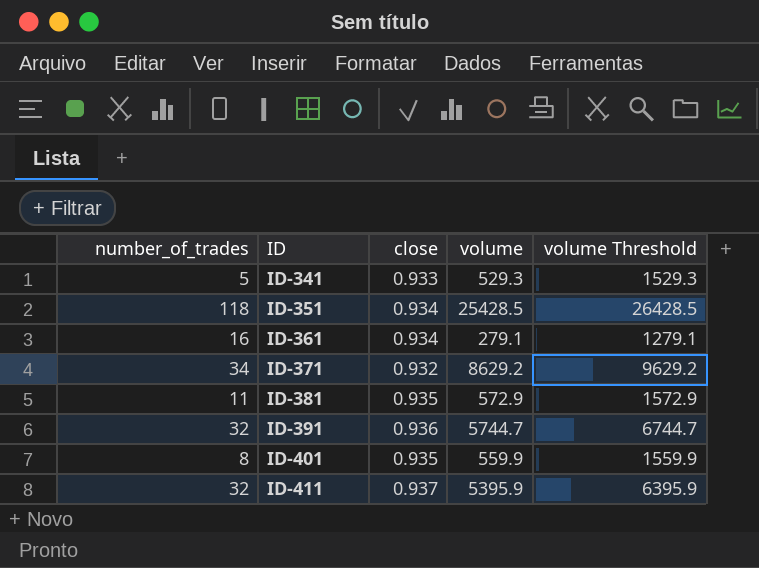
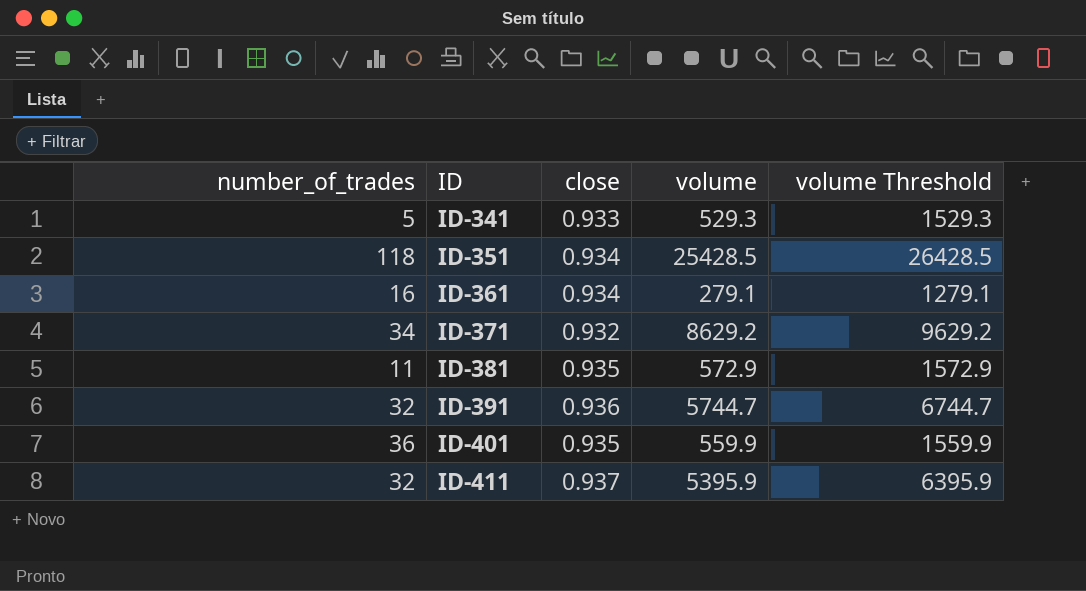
ID-401 | number_of_trades: 8 -> 36

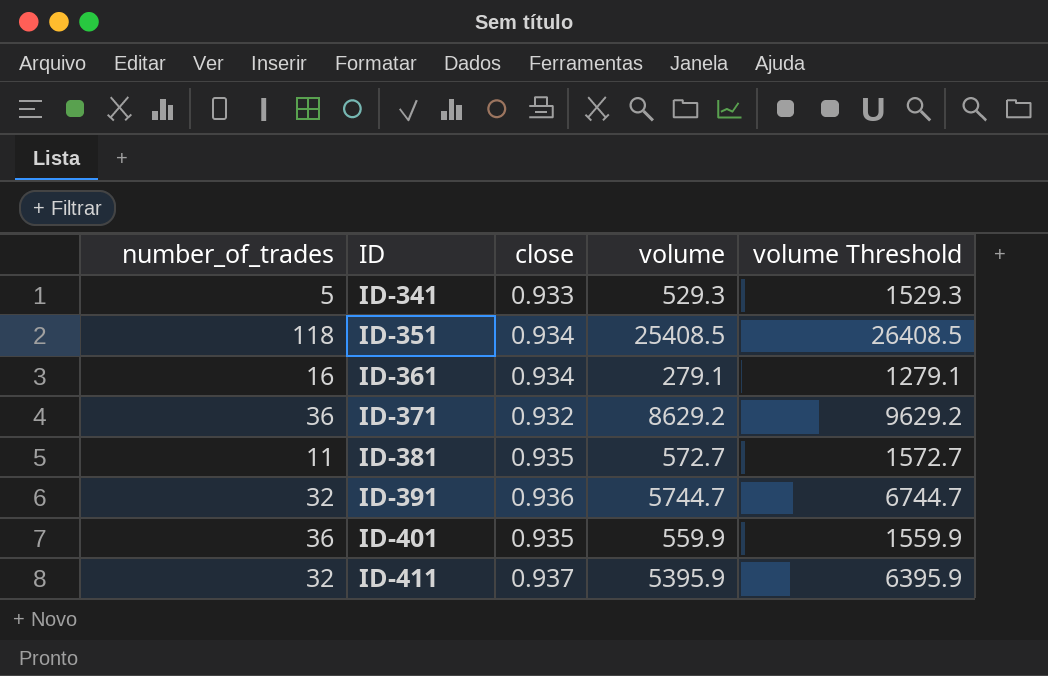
ID-351 | volume: 25428.5 -> 25408.5
ID-351 | volume Threshold: 26428.5 -> 26408.5
ID-371 | number_of_trades: 34 -> 36
ID-381 | volume: 572.9 -> 572.7
ID-381 | volume Threshold: 1572.9 -> 1572.7

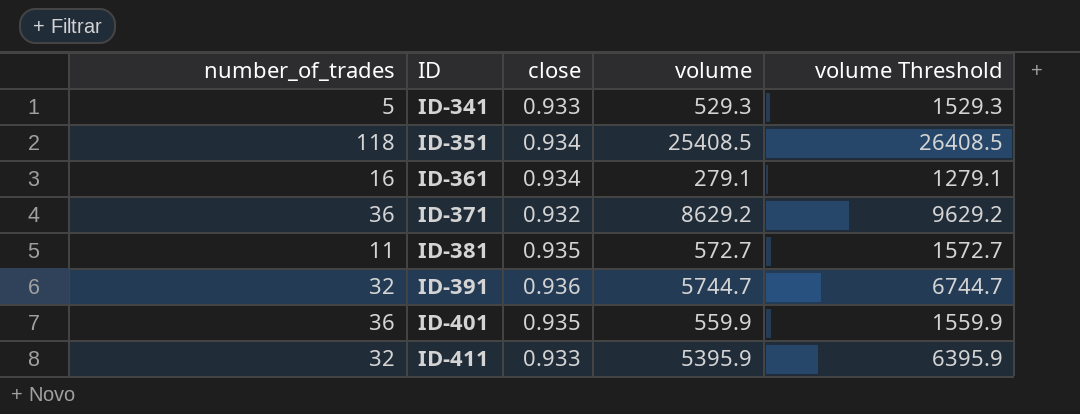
ID-411 | close: 0.937 -> 0.933

